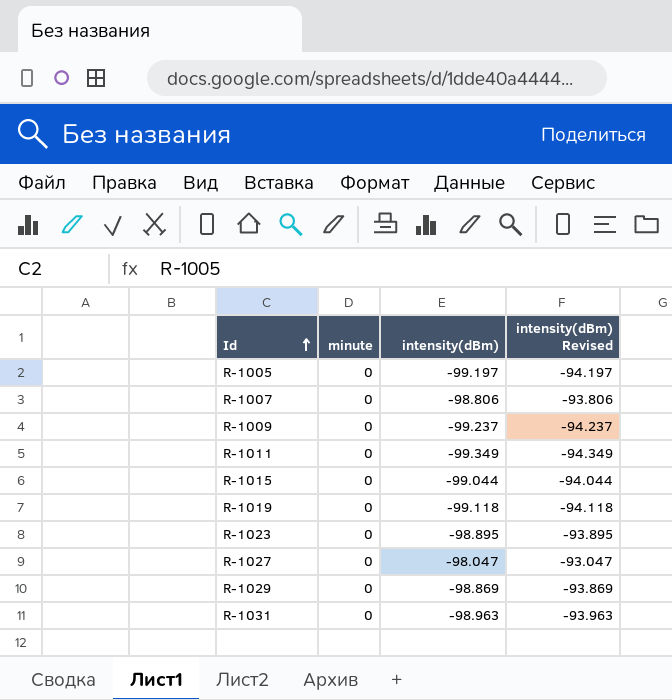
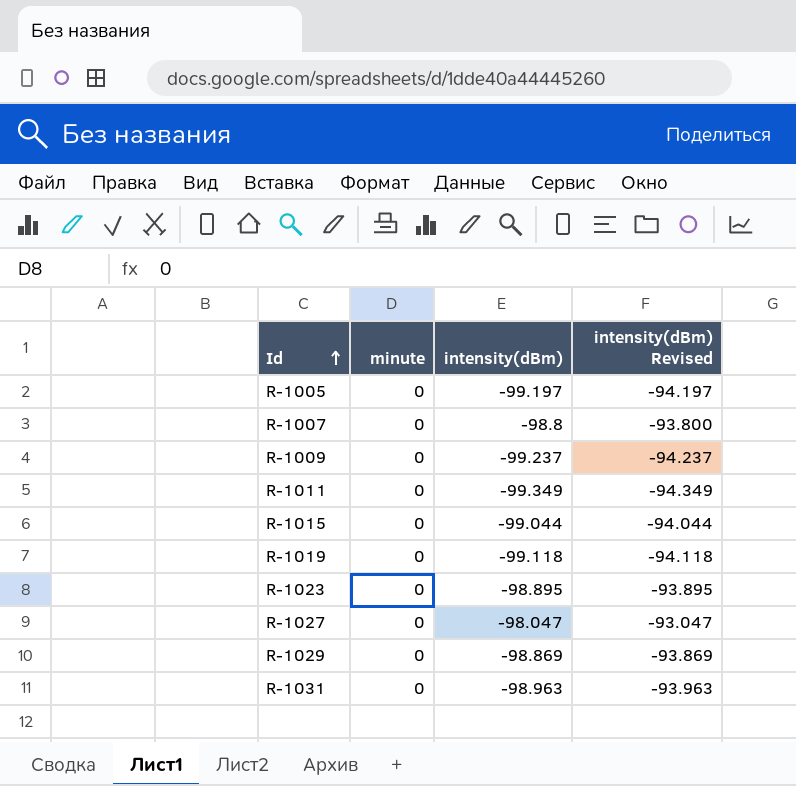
R-1007 | intensity(dBm): -98.806 -> -98.8
R-1007 | intensity(dBm) Revised: -93.806 -> -93.800

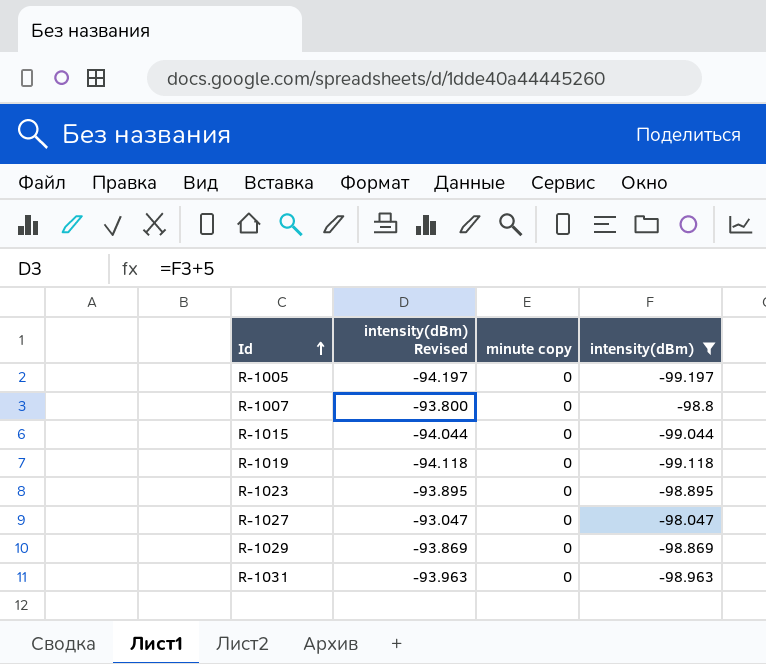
filter: none -> intensity(dBm) >= -99.197
column intensity(dBm) Revised | position: 4 -> 2
column name: minute -> minute copy

